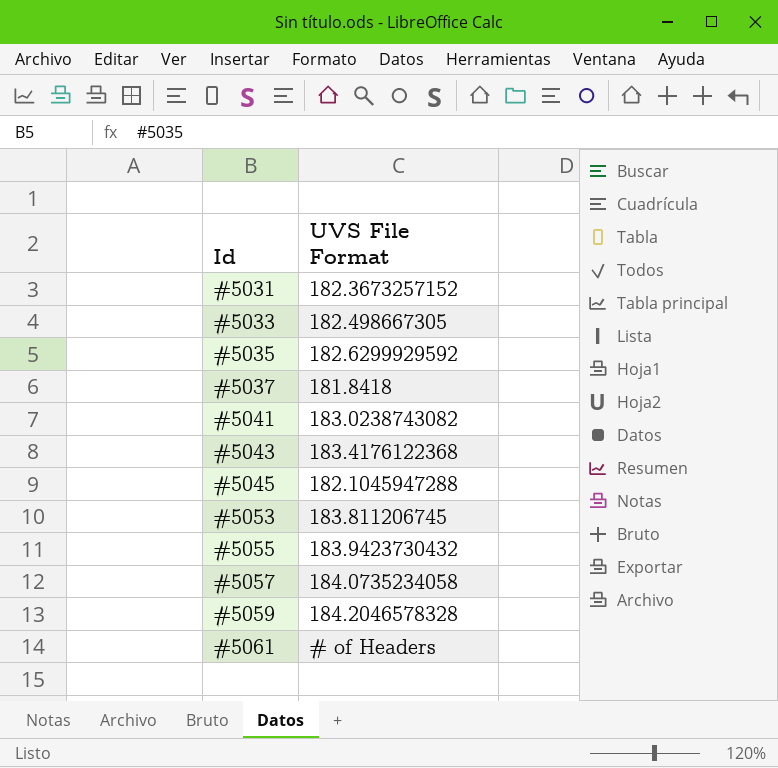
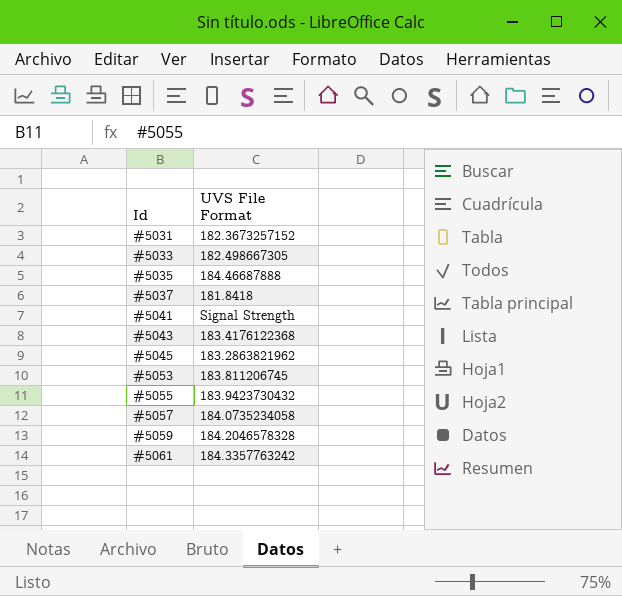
#5035 | UVS File Format: 182.6299929592 -> 184.46687888
#5041 | UVS File Format: 183.0238743082 -> Signal Strength
#5045 | UVS File Format: 182.1045947288 -> 183.2863821962
#5061 | UVS File Format: # of Headers -> 184.3357763242

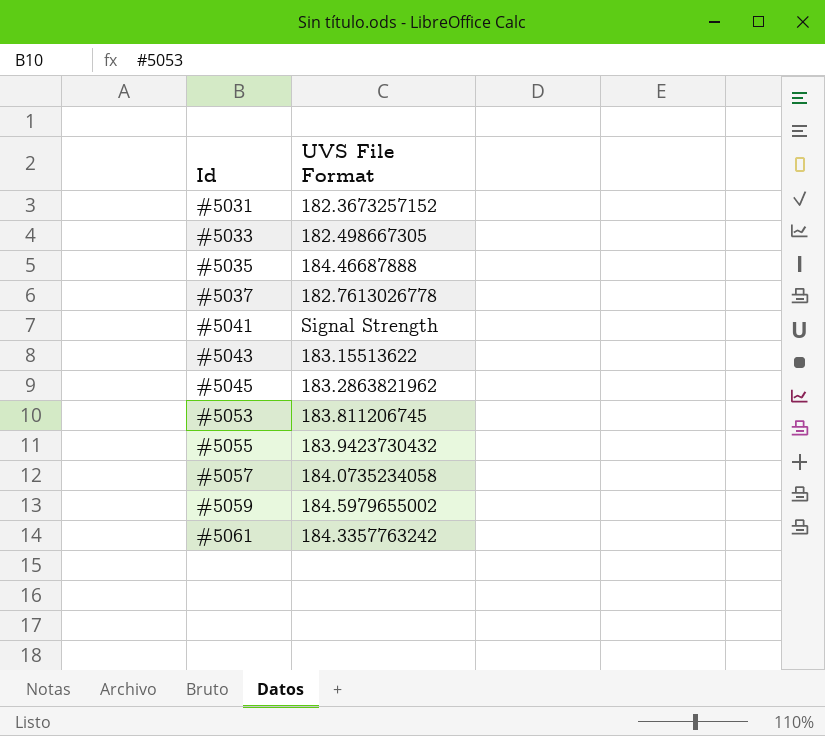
#5037 | UVS File Format: 181.8418 -> 182.7613026778
#5043 | UVS File Format: 183.4176122368 -> 183.15513622
#5059 | UVS File Format: 184.2046578328 -> 184.5979655002

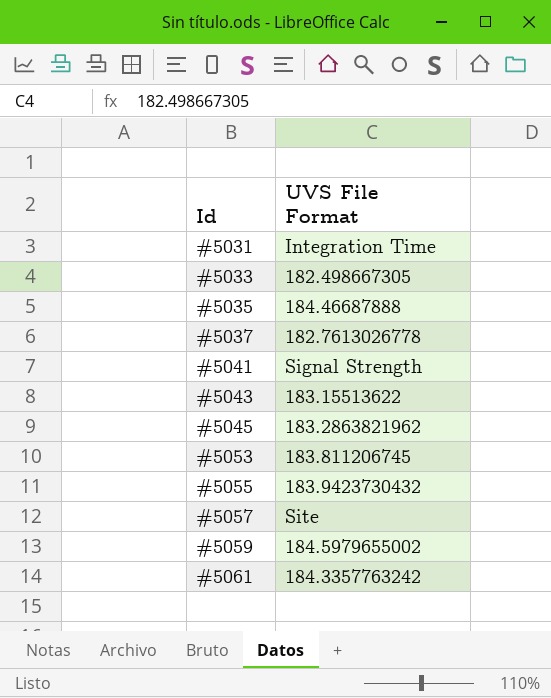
#5031 | UVS File Format: 182.3673257152 -> Integration Time
#5057 | UVS File Format: 184.0735234058 -> Site

